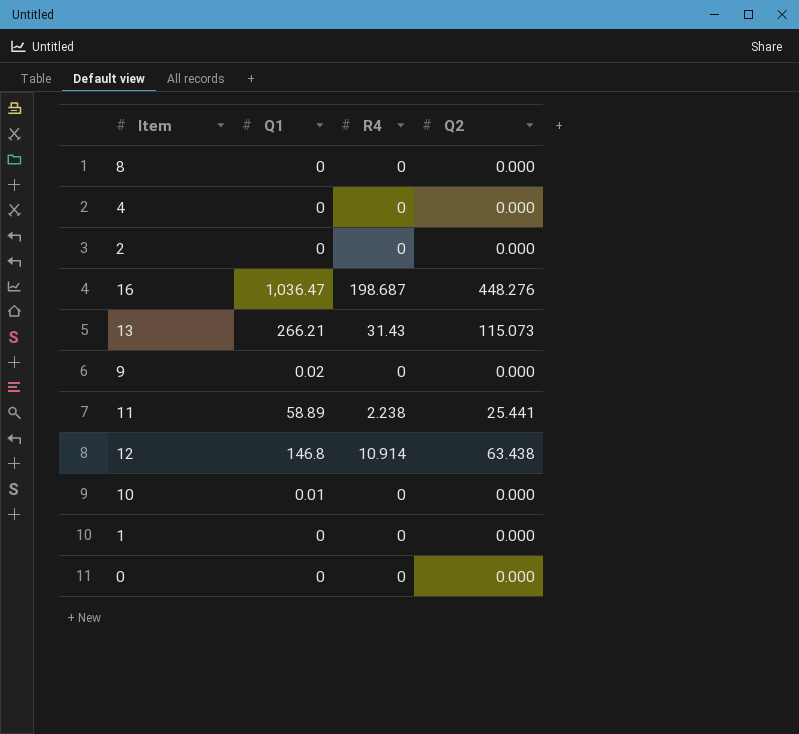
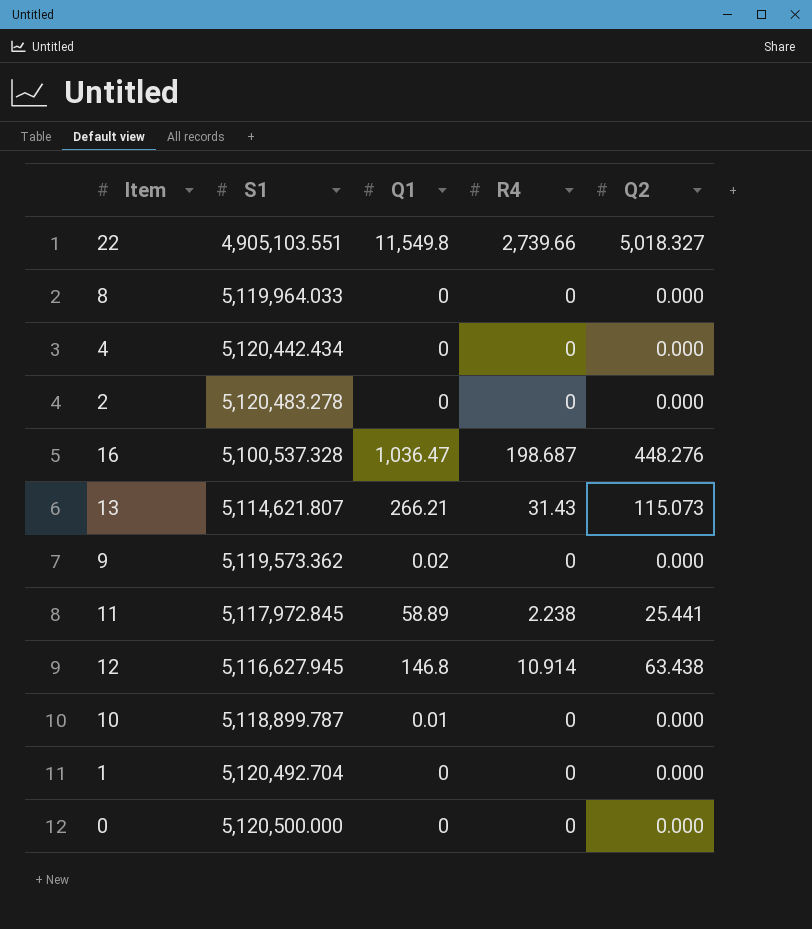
column S1 | position: none -> 2
row 22: none -> 4,905,103.551 | 11,549.8 | 2,739.66 | 5,018.327

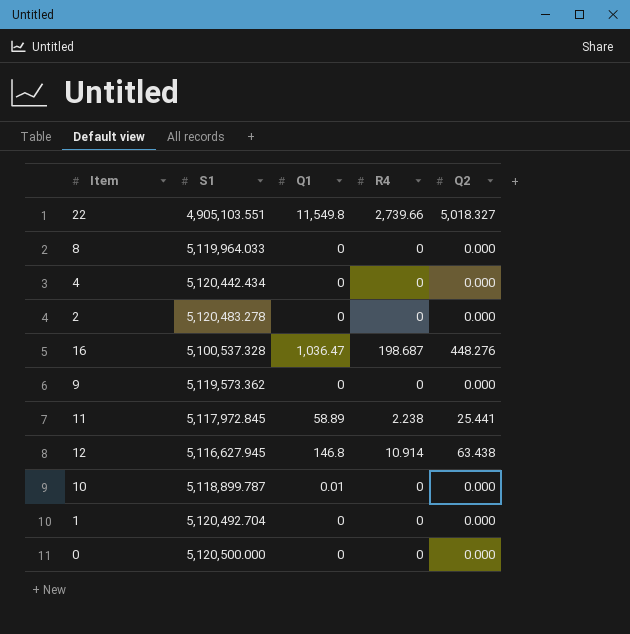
row 13: 5,114,621.807 | 266.21 | 31.43 | 115.073 -> none
9 | Q1: 0.02 -> 0

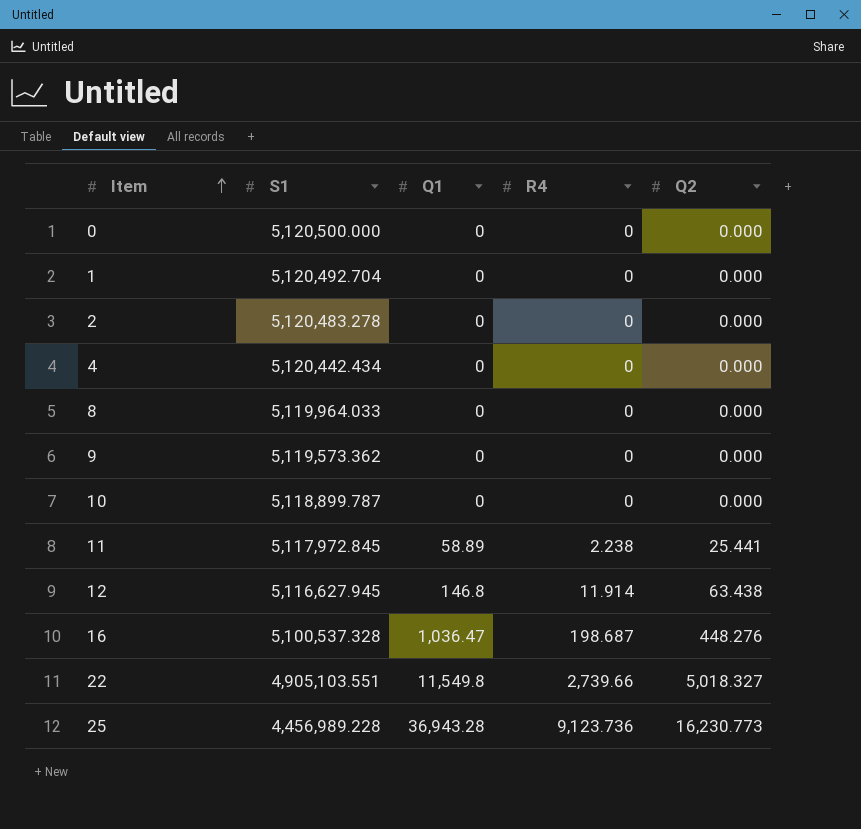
row order: none -> Item ascending
10 | Q1: 0.01 -> 0
12 | R4: 10.914 -> 11.914
row 25: none -> 4,456,989.228 | 36,943.28 | 9,123.736 | 16,230.773

